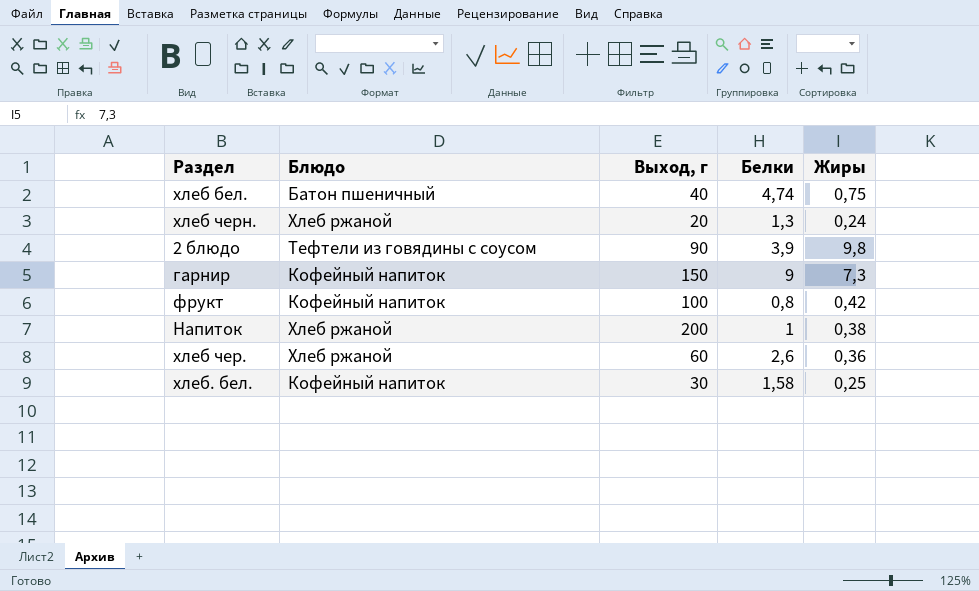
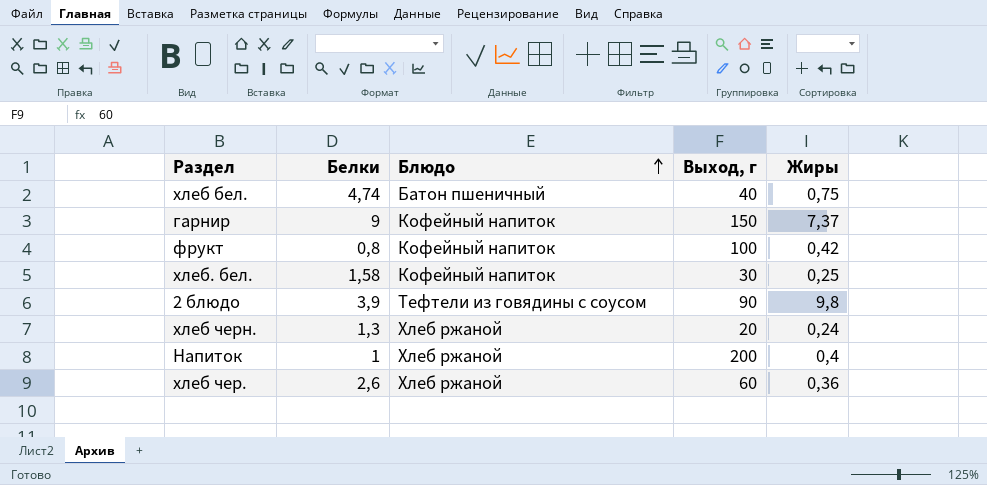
row order: none -> Блюдо ascending
column Белки | position: 4 -> 2
гарнир | Жиры: 7,3 -> 7,37
Напиток | Жиры: 0,38 -> 0,4

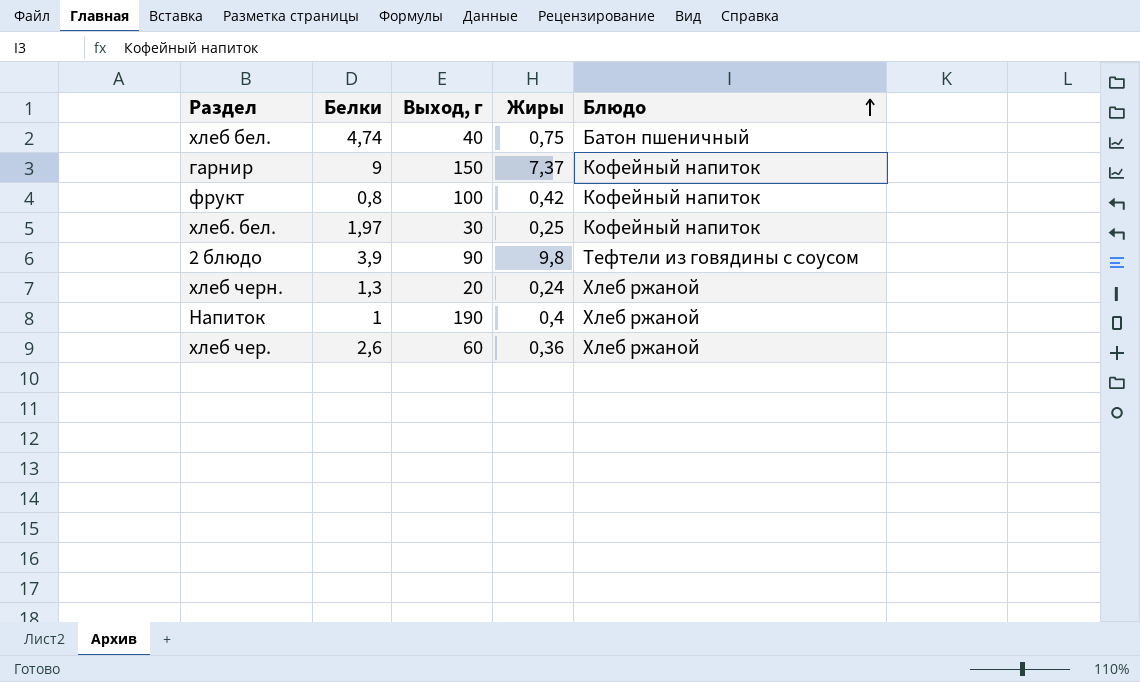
column Блюдо | position: 3 -> 5
хлеб. бел. | Белки: 1,58 -> 1,97
Напиток | Выход, г: 200 -> 190

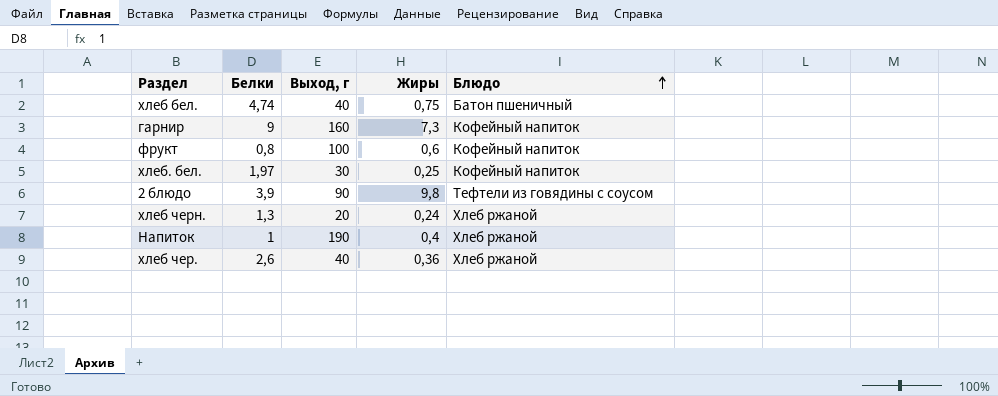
гарнир | Выход, г: 150 -> 160
гарнир | Жиры: 7,37 -> 7,3
фрукт | Жиры: 0,42 -> 0,6
хлеб чер. | Выход, г: 60 -> 40

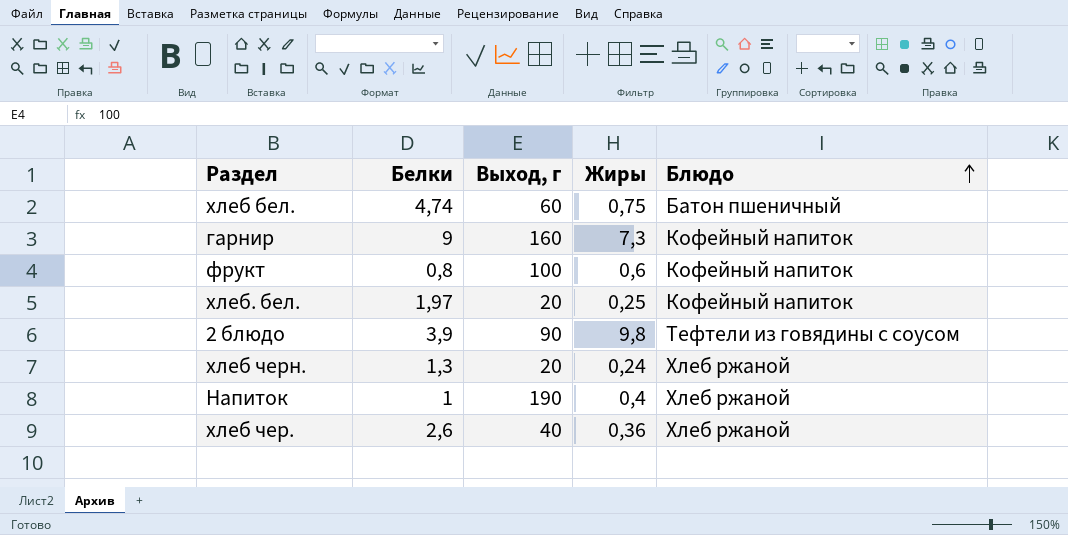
хлеб бел. | Выход, г: 40 -> 60
хлеб. бел. | Выход, г: 30 -> 20

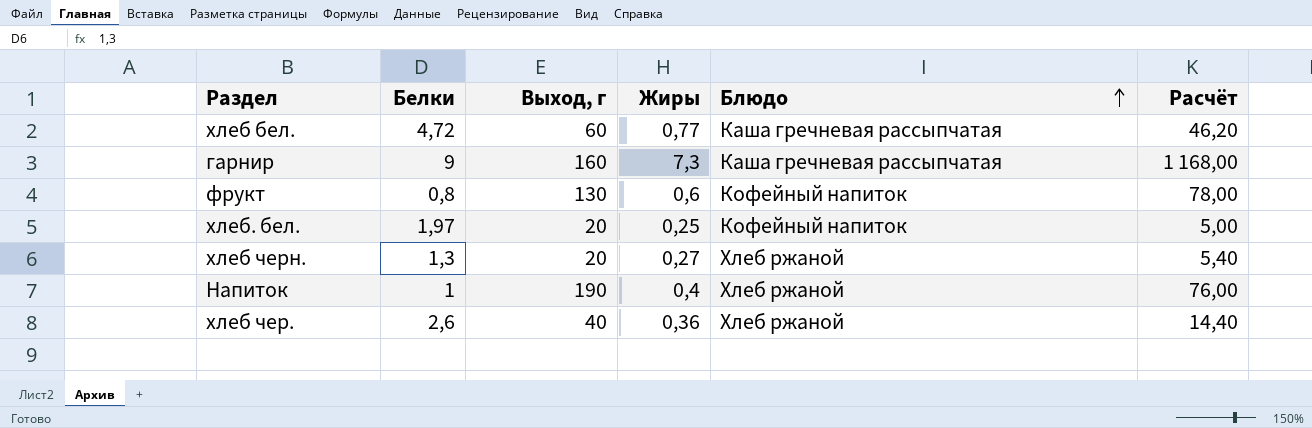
column Расчёт | formula: none -> [Выход, г] * [Жиры]
row 2 блюдо: 3,9 | 90 | 9,8 | Тефтели из говядины с соусом -> none
хлеб бел. | Белки: 4,74 -> 4,72
хлеб бел. | Жиры: 0,75 -> 0,77
хлеб бел. | Блюдо: Батон пшеничный -> Каша гречневая рассыпчатая
гарнир | Блюдо: Кофейный напиток -> Каша гречневая рассыпчатая
фрукт | Выход, г: 100 -> 130
хлеб черн. | Жиры: 0,24 -> 0,27

